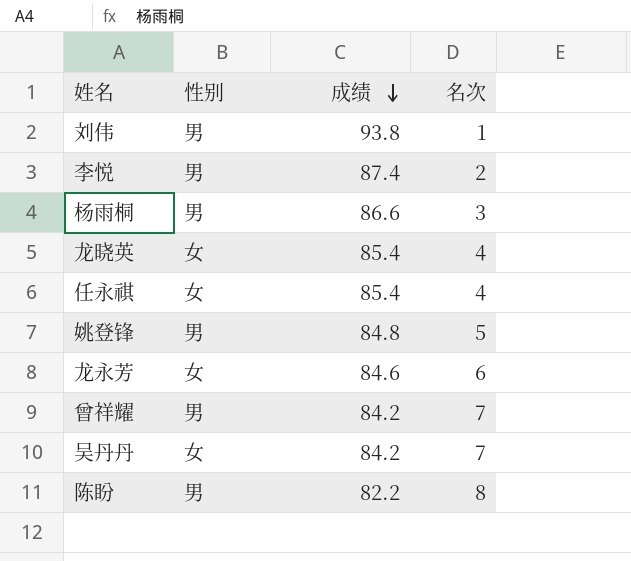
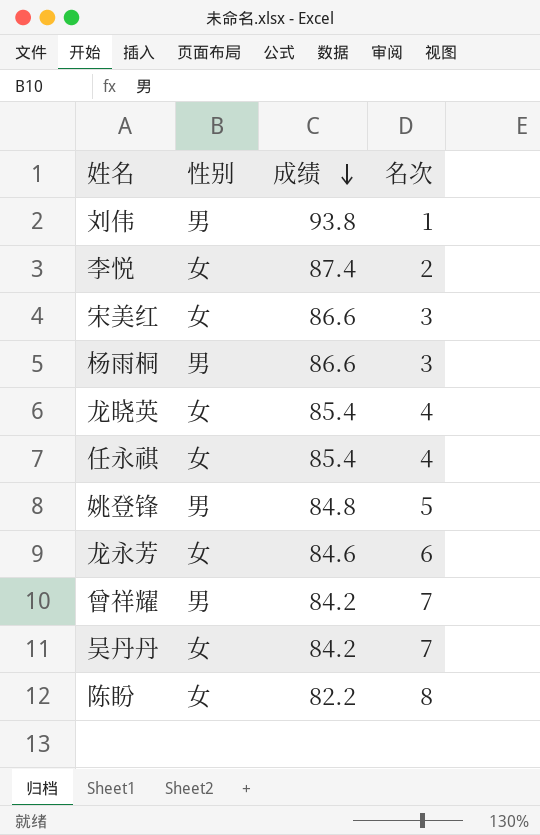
李悦 | 性别: 男 -> 女
row 宋美红: none -> 女 | 86.6 | 3
陈盼 | 性别: 男 -> 女

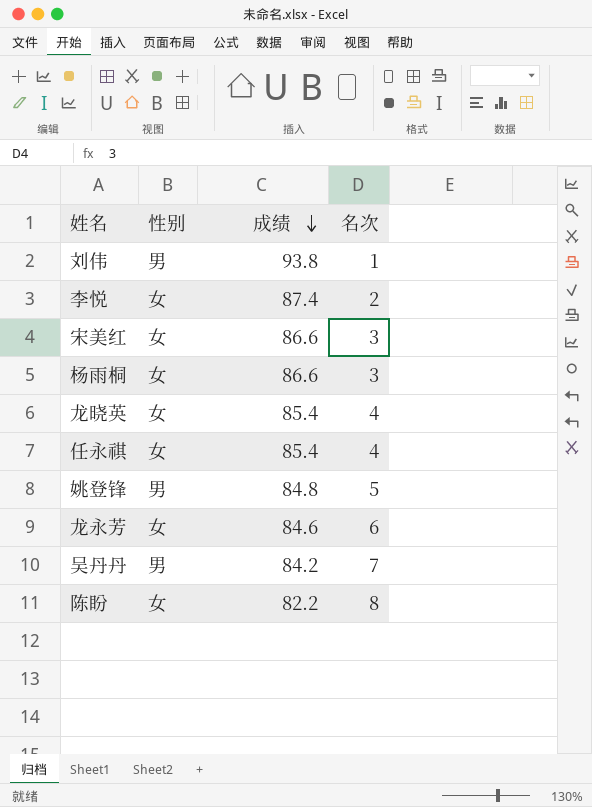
row 曾祥耀: 男 | 84.2 | 7 -> none
杨雨桐 | 性别: 男 -> 女
吴丹丹 | 性别: 女 -> 男

